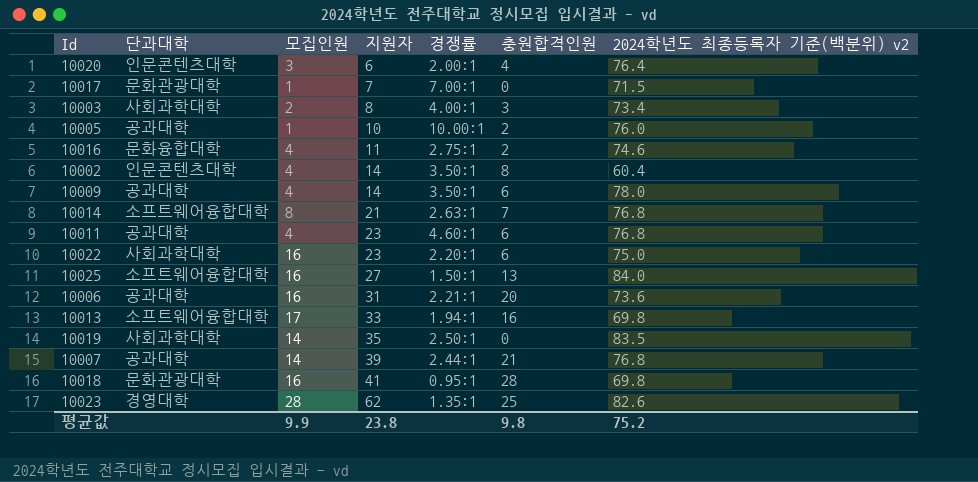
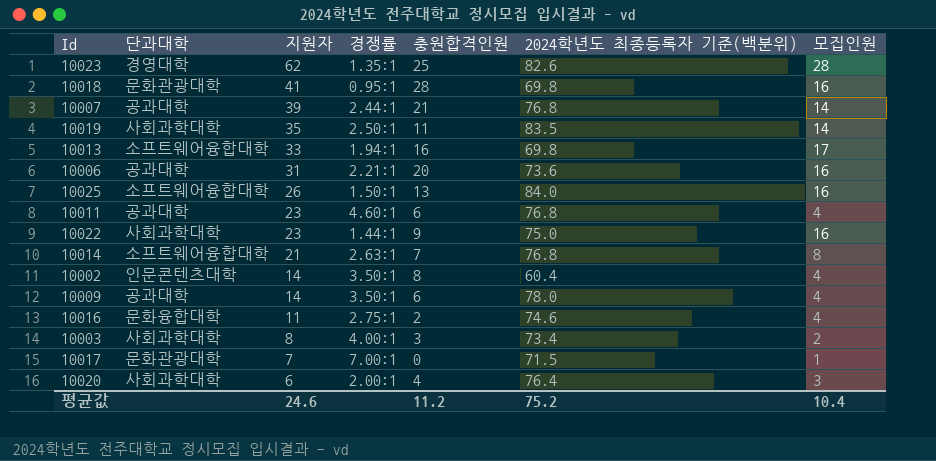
row order: 지원자 ascending -> 지원자 descending
column name: 2024학년도 최종등록자 기준(백분위) v2 -> 2024학년도 최종등록자 기준(백분위)
column 모집인원 | position: 3 -> 7
row 10005: 공과대학 | 1 | 10 | 10.00:1 | 2 | 76.0 -> none
10019 | 충원합격인원: 0 -> 11
10025 | 지원자: 27 -> 26
10022 | 경쟁률: 2.20:1 -> 1.44:1
10022 | 충원합격인원: 6 -> 9
10020 | 단과대학: 인문콘텐츠대학 -> 사회과학대학
평균값 | 지원자: 23.8 -> 24.6
평균값 | 충원합격인원: 9.8 -> 11.2
평균값 | 모집인원: 9.9 -> 10.4

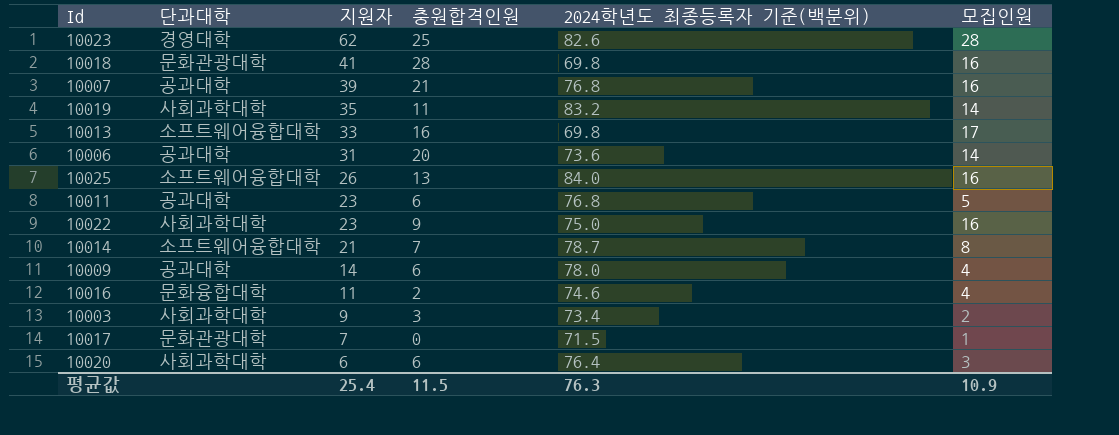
column 경쟁률 | position: 4 -> none
row 10002: 인문콘텐츠대학 | 14 | 3.50:1 | 8 | 60.4 | 4 -> none
10007 | 모집인원: 14 -> 16
10019 | 2024학년도 최종등록자 기준(백분위): 83.5 -> 83.2
10006 | 모집인원: 16 -> 14
10011 | 모집인원: 4 -> 5
10014 | 2024학년도 최종등록자 기준(백분위): 76.8 -> 78.7
10003 | 지원자: 8 -> 9
10020 | 충원합격인원: 4 -> 6
평균값 | 지원자: 24.6 -> 25.4
평균값 | 충원합격인원: 11.2 -> 11.5
평균값 | 2024학년도 최종등록자 기준(백분위): 75.2 -> 76.3
평균값 | 모집인원: 10.4 -> 10.9

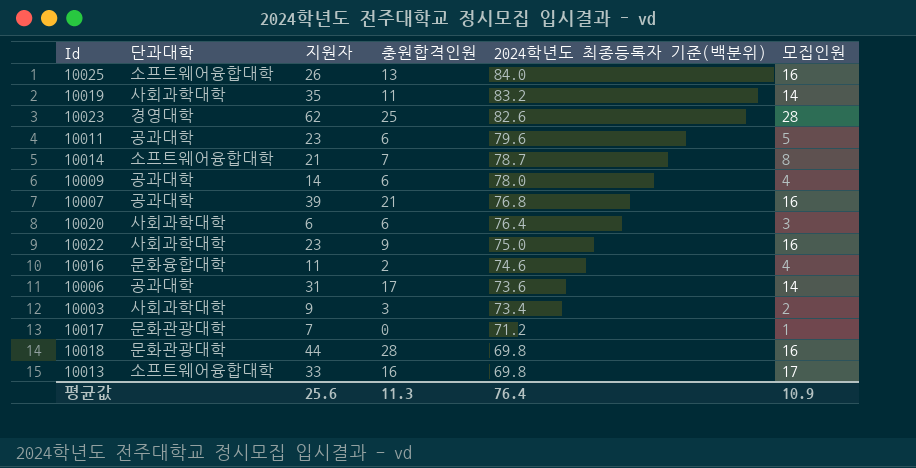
row order: 지원자 descending -> 2024학년도 최종등록자 기준(백분위) descending
10011 | 2024학년도 최종등록자 기준(백분위): 76.8 -> 79.6
10006 | 충원합격인원: 20 -> 17
10017 | 2024학년도 최종등록자 기준(백분위): 71.5 -> 71.2
10018 | 지원자: 41 -> 44
평균값 | 지원자: 25.4 -> 25.6
평균값 | 충원합격인원: 11.5 -> 11.3
평균값 | 2024학년도 최종등록자 기준(백분위): 76.3 -> 76.4

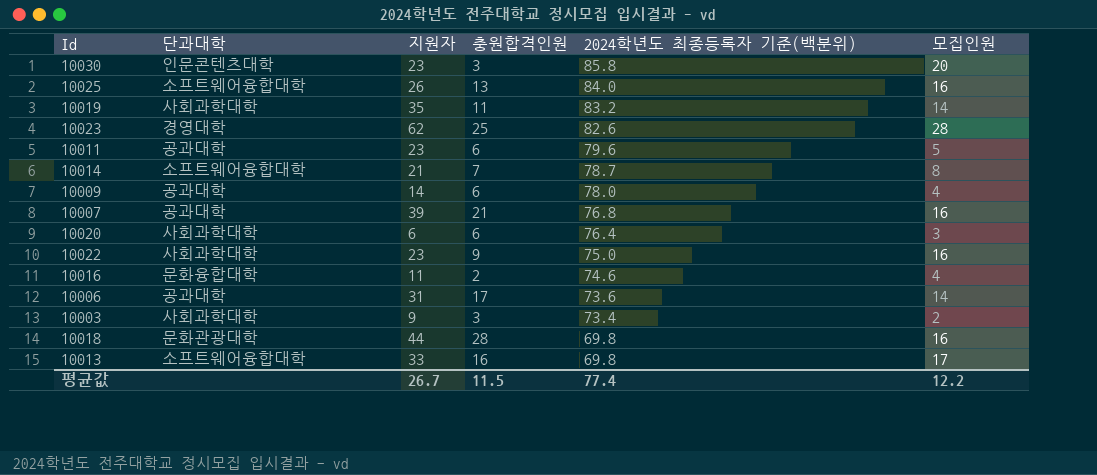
row 10017: 문화관광대학 | 7 | 0 | 71.2 | 1 -> none
row 10030: none -> 인문콘텐츠대학 | 23 | 3 | 85.8 | 20
평균값 | 지원자: 25.6 -> 26.7
평균값 | 충원합격인원: 11.3 -> 11.5
평균값 | 2024학년도 최종등록자 기준(백분위): 76.4 -> 77.4
평균값 | 모집인원: 10.9 -> 12.2

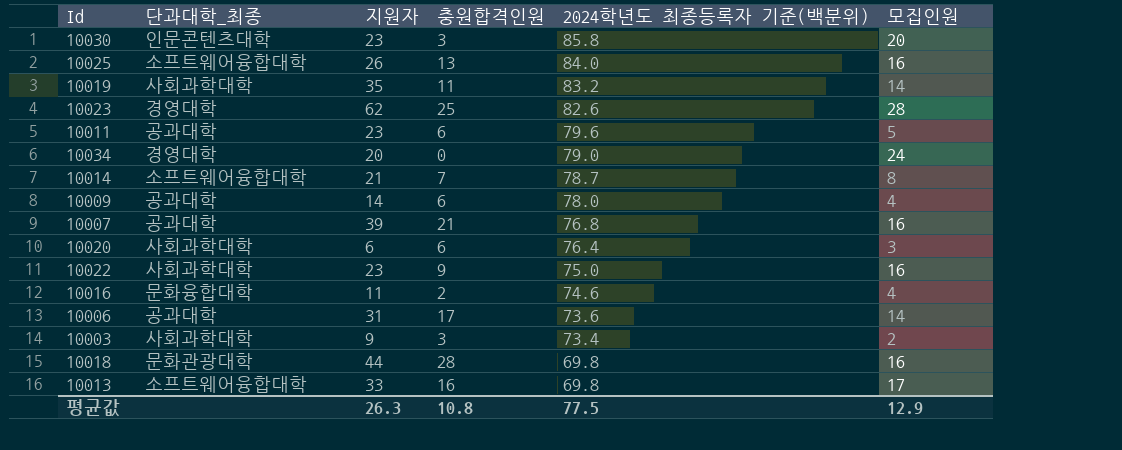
column name: 단과대학 -> 단과대학_최종
row 10034: none -> 경영대학 | 20 | 0 | 79.0 | 24
평균값 | 지원자: 26.7 -> 26.3
평균값 | 충원합격인원: 11.5 -> 10.8
평균값 | 2024학년도 최종등록자 기준(백분위): 77.4 -> 77.5
평균값 | 모집인원: 12.2 -> 12.9

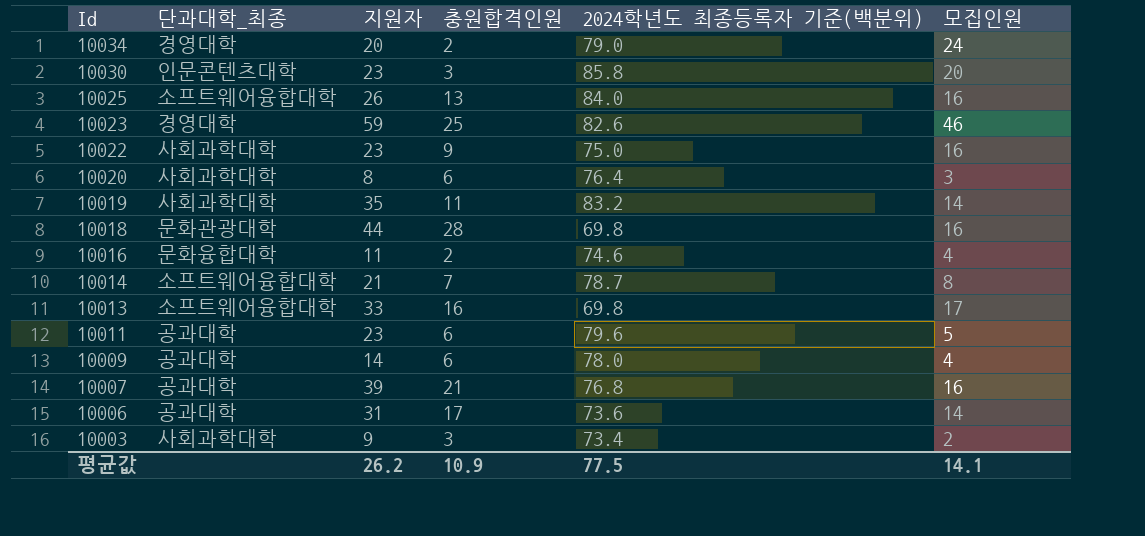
row order: 2024학년도 최종등록자 기준(백분위) descending -> Id descending
10034 | 충원합격인원: 0 -> 2
10023 | 지원자: 62 -> 59
10023 | 모집인원: 28 -> 46
10020 | 지원자: 6 -> 8
평균값 | 지원자: 26.3 -> 26.2
평균값 | 충원합격인원: 10.8 -> 10.9
평균값 | 모집인원: 12.9 -> 14.1

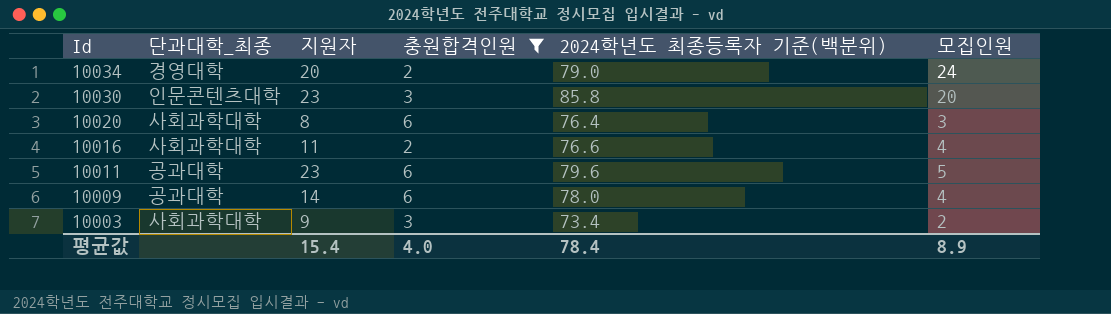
filter: none -> 충원합격인원 <= 6
10016 | 단과대학_최종: 문화융합대학 -> 사회과학대학
10016 | 2024학년도 최종등록자 기준(백분위): 74.6 -> 76.6
평균값 | 지원자: 26.2 -> 15.4
평균값 | 충원합격인원: 10.9 -> 4.0
평균값 | 2024학년도 최종등록자 기준(백분위): 77.5 -> 78.4
평균값 | 모집인원: 14.1 -> 8.9

